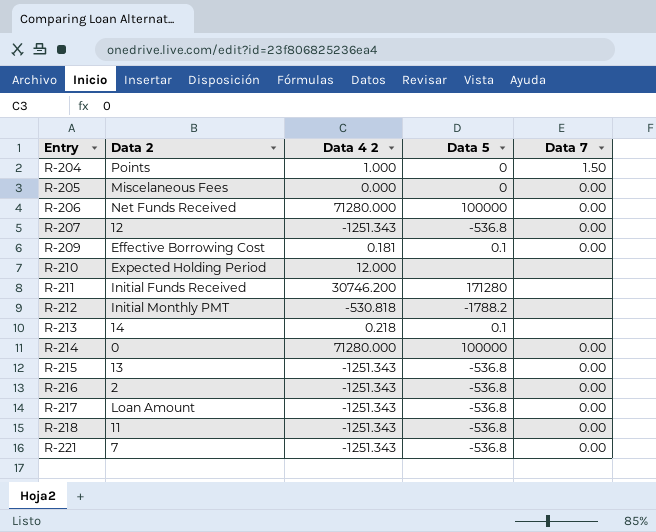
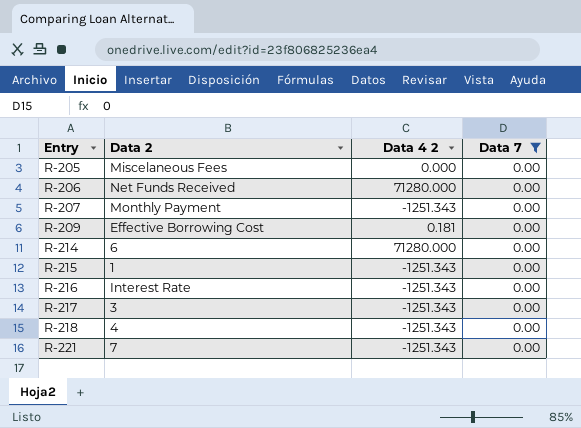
filter: none -> Data 7 = 0.00
column Data 5 | position: 4 -> none
R-207 | Data 2: 12 -> Monthly Payment
R-214 | Data 2: 0 -> 6
R-215 | Data 2: 13 -> 1
R-216 | Data 2: 2 -> Interest Rate
R-217 | Data 2: Loan Amount -> 3
R-218 | Data 2: 11 -> 4

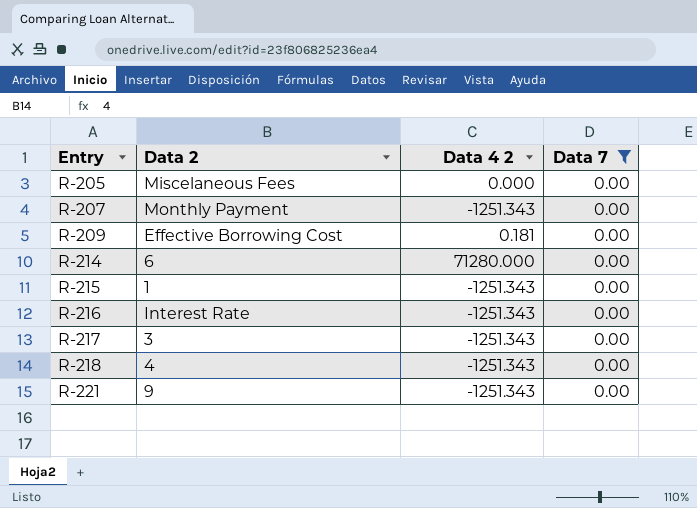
row R-206: Net Funds Received | 71280.000 | 0.00 -> none
R-221 | Data 2: 7 -> 9

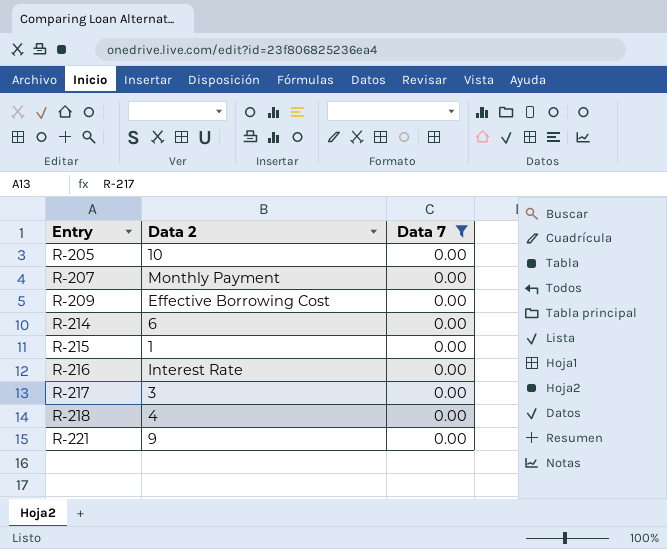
column Data 4 2 | position: 3 -> none
R-205 | Data 2: Miscelaneous Fees -> 10

